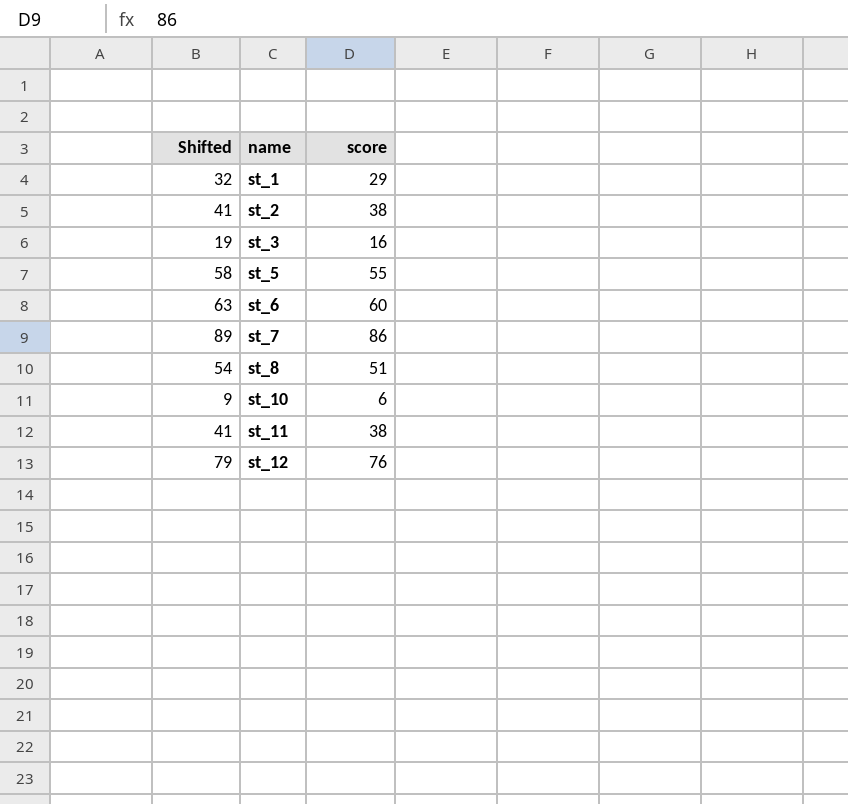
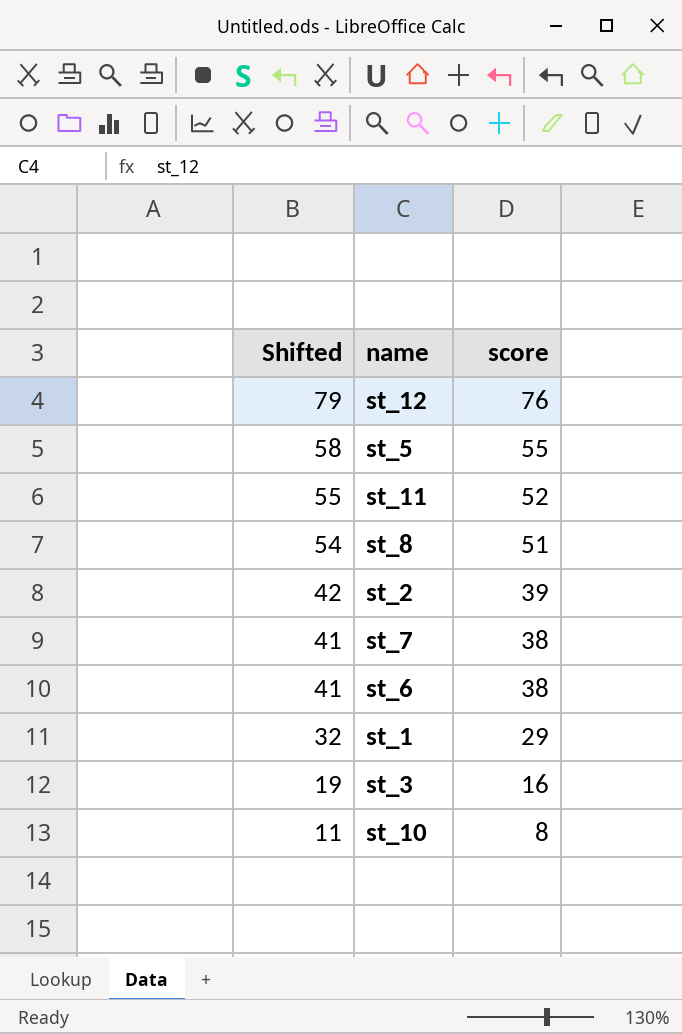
row order: name ascending -> Shifted descending
st_11 | Shifted: 41 -> 55
st_11 | score: 38 -> 52
st_2 | Shifted: 41 -> 42
st_2 | score: 38 -> 39
st_7 | Shifted: 89 -> 41
st_7 | score: 86 -> 38
st_6 | Shifted: 63 -> 41
st_6 | score: 60 -> 38
st_10 | Shifted: 9 -> 11
st_10 | score: 6 -> 8

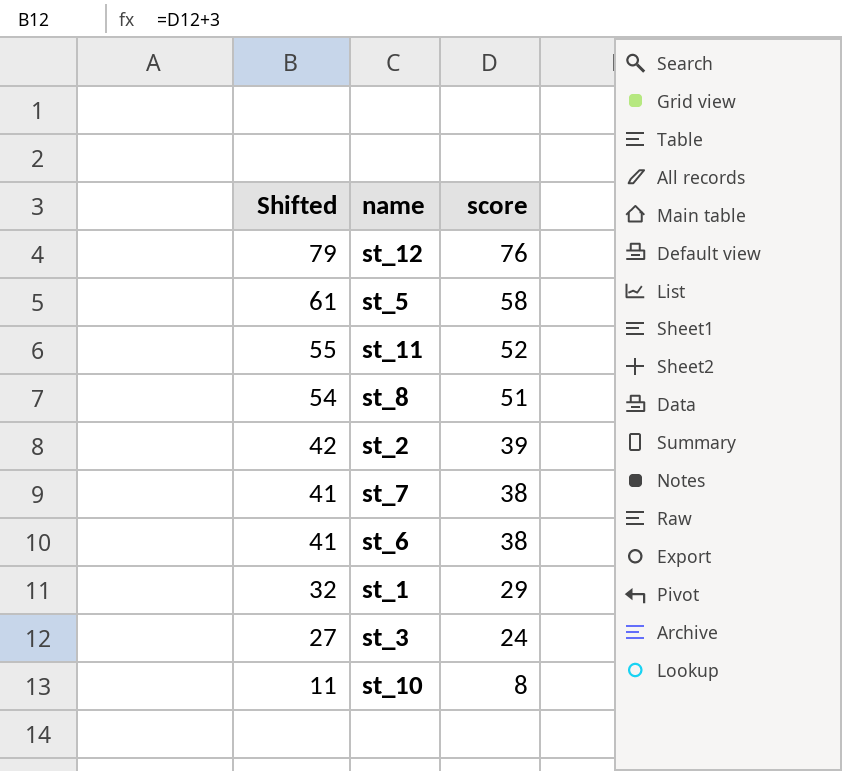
st_5 | Shifted: 58 -> 61
st_5 | score: 55 -> 58
st_3 | Shifted: 19 -> 27
st_3 | score: 16 -> 24

